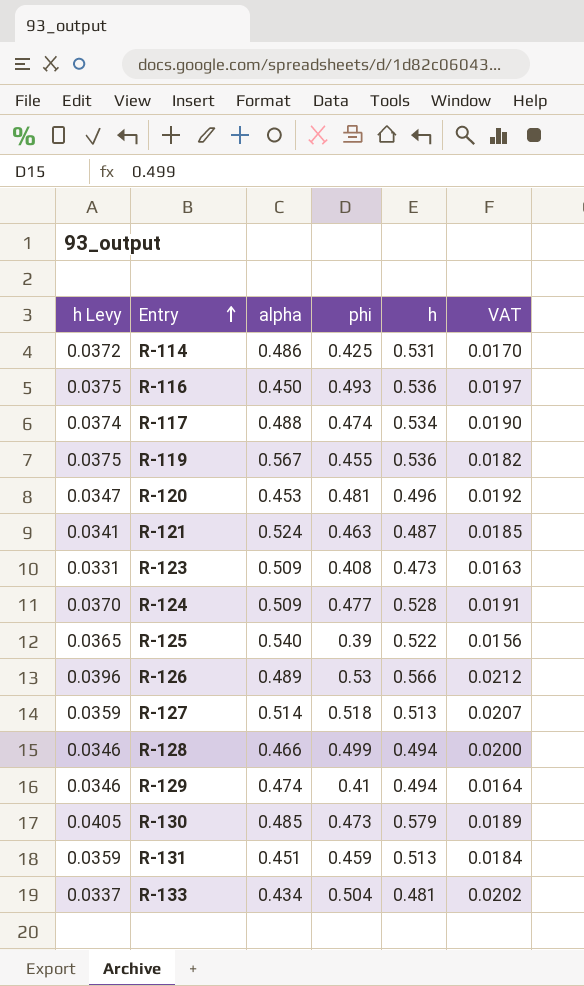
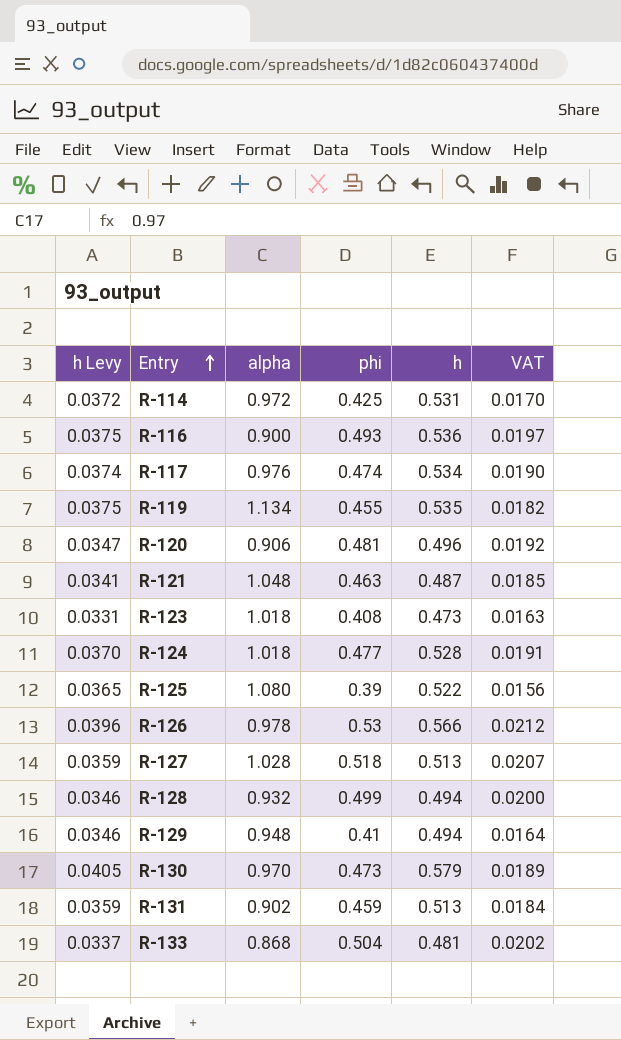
R-114 | alpha: 0.486 -> 0.972
R-116 | alpha: 0.450 -> 0.900
R-117 | alpha: 0.488 -> 0.976
R-119 | alpha: 0.567 -> 1.134
R-119 | h: 0.536 -> 0.535
R-120 | alpha: 0.453 -> 0.906
R-121 | alpha: 0.524 -> 1.048
R-123 | alpha: 0.509 -> 1.018
R-124 | alpha: 0.509 -> 1.018
R-125 | alpha: 0.540 -> 1.080
R-126 | alpha: 0.489 -> 0.978
R-127 | alpha: 0.514 -> 1.028
R-128 | alpha: 0.466 -> 0.932
R-129 | alpha: 0.474 -> 0.948
R-130 | alpha: 0.485 -> 0.970
R-131 | alpha: 0.451 -> 0.902
R-133 | alpha: 0.434 -> 0.868

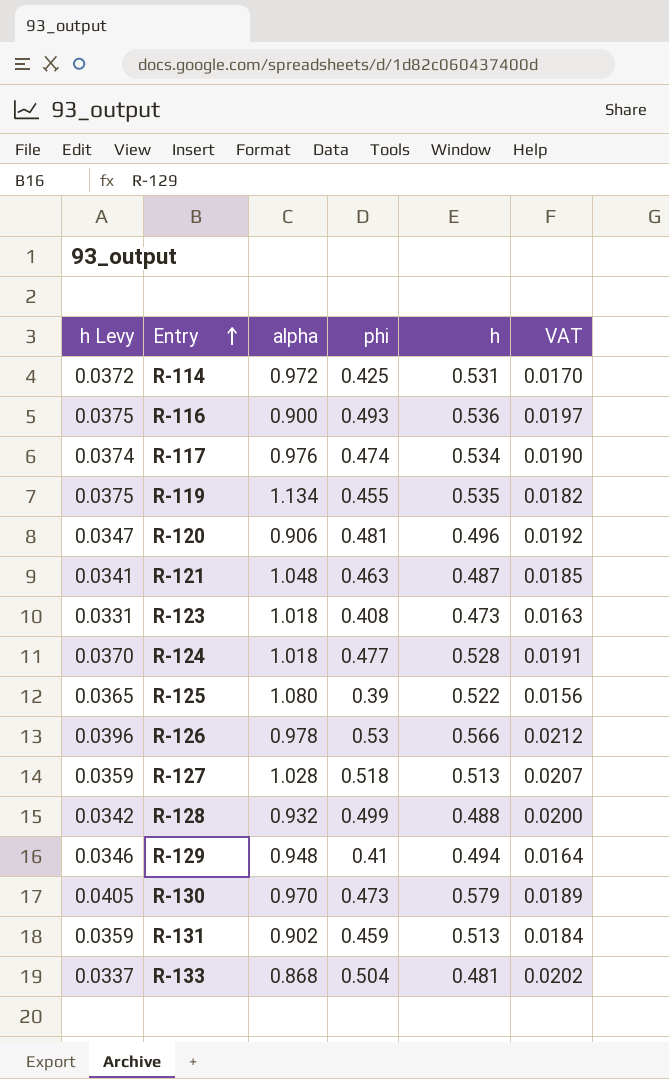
R-128 | h Levy: 0.0346 -> 0.0342
R-128 | h: 0.494 -> 0.488

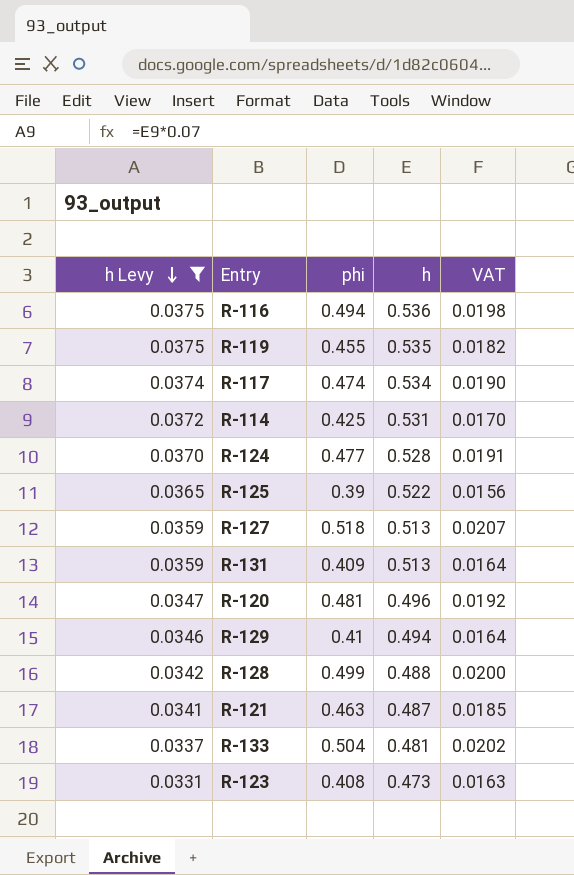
filter: none -> h Levy <= 0.0375
row order: Entry ascending -> h Levy descending
column alpha | position: 3 -> none
R-116 | phi: 0.493 -> 0.494
R-116 | VAT: 0.0197 -> 0.0198
R-131 | phi: 0.459 -> 0.409
R-131 | VAT: 0.0184 -> 0.0164

